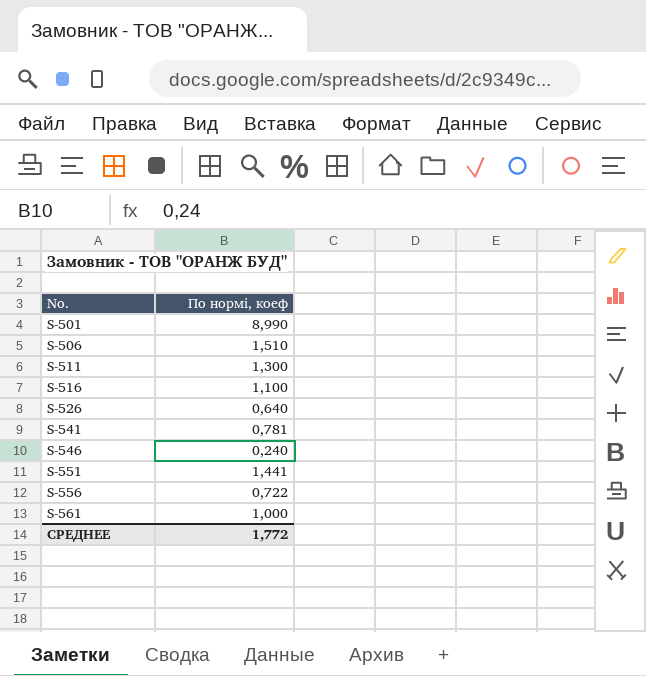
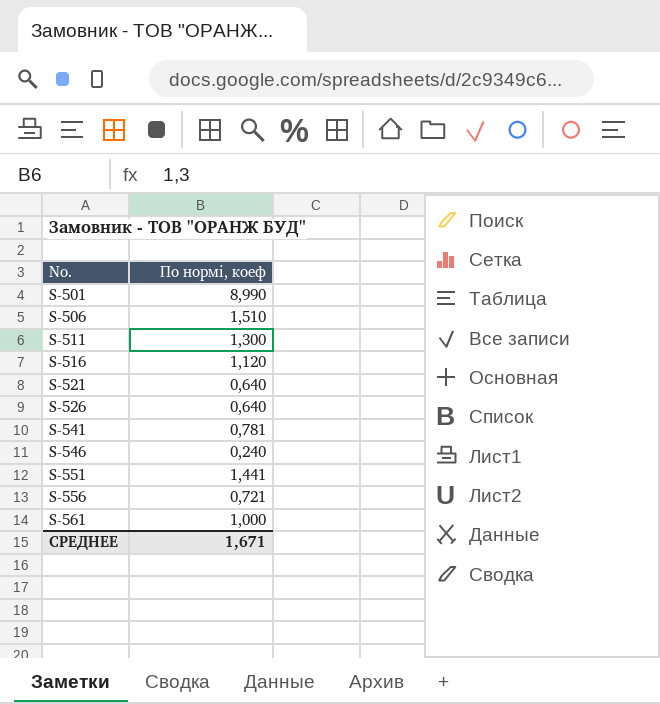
S-516 | По нормі, коеф: 1,100 -> 1,120
row S-521: none -> 0,640
S-556 | По нормі, коеф: 0,722 -> 0,721
СРЕДНЕЕ | По нормі, коеф: 1,772 -> 1,671

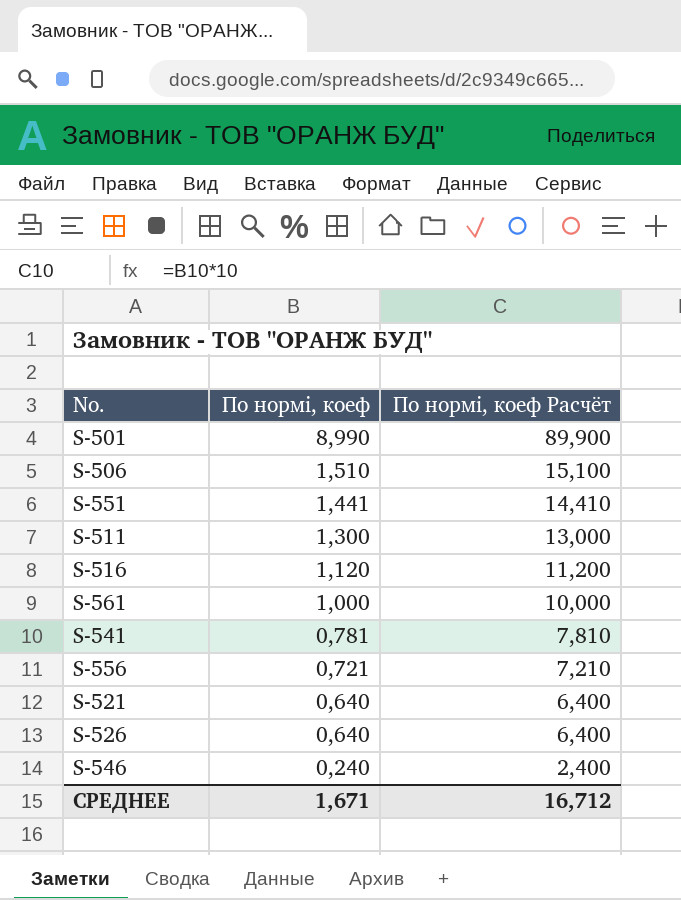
row order: No. ascending -> По нормі, коеф descending
column По нормі, коеф Расчёт | formula: none -> [По нормі, коеф] * 10

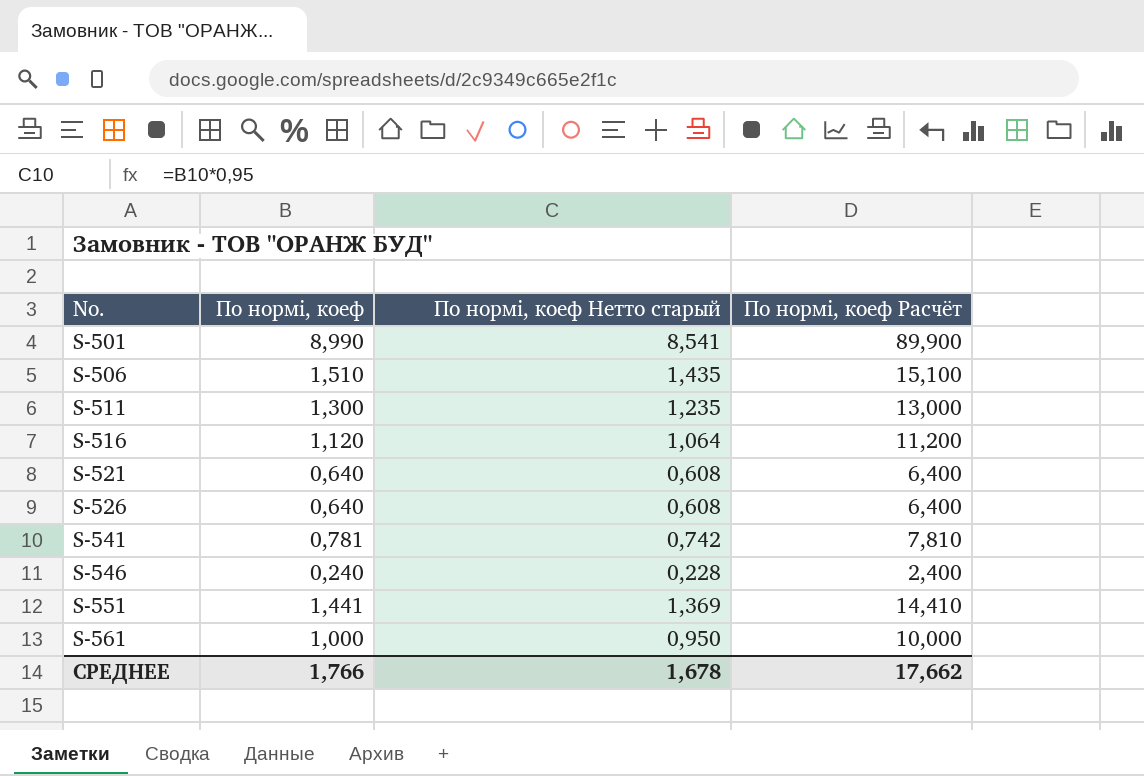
row order: По нормі, коеф descending -> No. ascending
column По нормі, коеф Нетто старый | formula: none -> [По нормі, коеф] * 0,95
row S-556: 0,721 | 7,210 -> none
СРЕДНЕЕ | По нормі, коеф: 1,671 -> 1,766
СРЕДНЕЕ | По нормі, коеф Расчёт: 16,712 -> 17,662

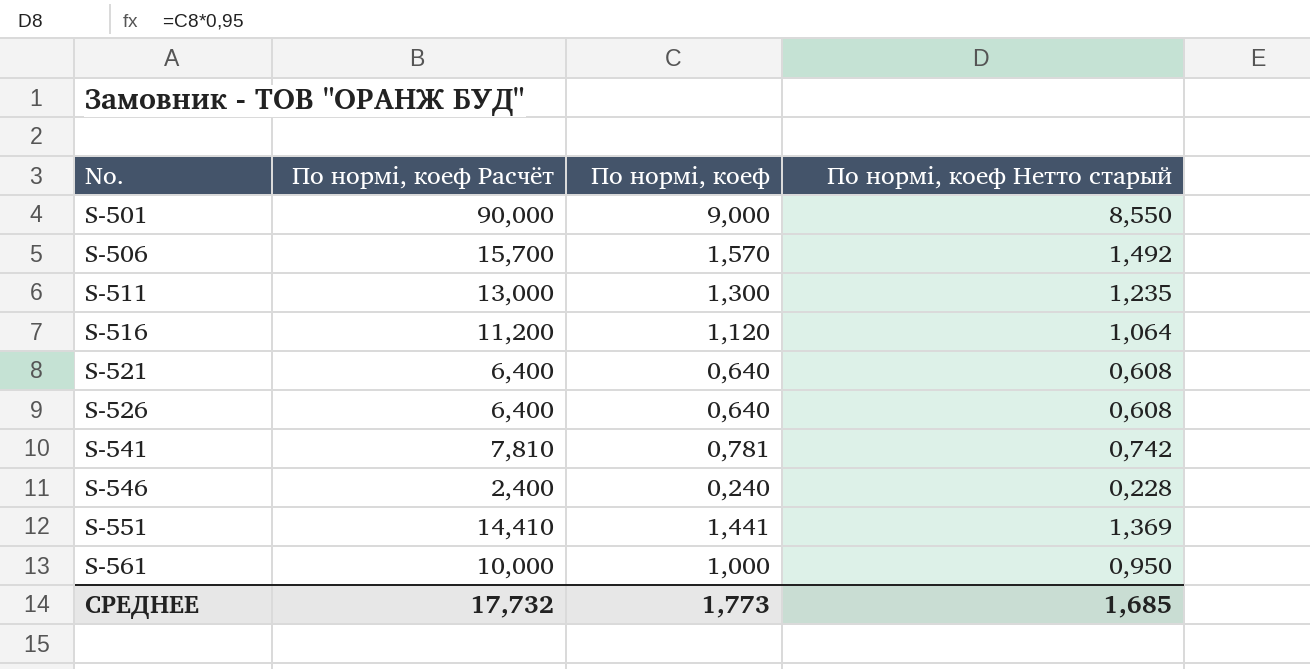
column По нормі, коеф Расчёт | position: 4 -> 2
S-501 | По нормі, коеф Расчёт: 89,900 -> 90,000
S-501 | По нормі, коеф: 8,990 -> 9,000
S-501 | По нормі, коеф Нетто старый: 8,541 -> 8,550
S-506 | По нормі, коеф Расчёт: 15,100 -> 15,700
S-506 | По нормі, коеф: 1,510 -> 1,570
S-506 | По нормі, коеф Нетто старый: 1,435 -> 1,492
СРЕДНЕЕ | По нормі, коеф Расчёт: 17,662 -> 17,732
СРЕДНЕЕ | По нормі, коеф: 1,766 -> 1,773
СРЕДНЕЕ | По нормі, коеф Нетто старый: 1,678 -> 1,685

